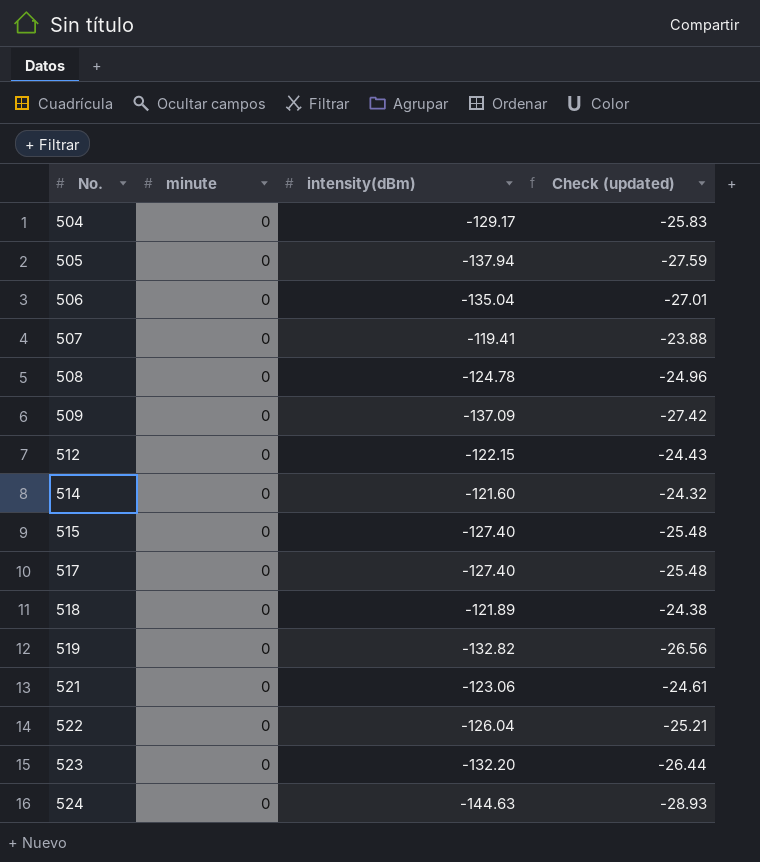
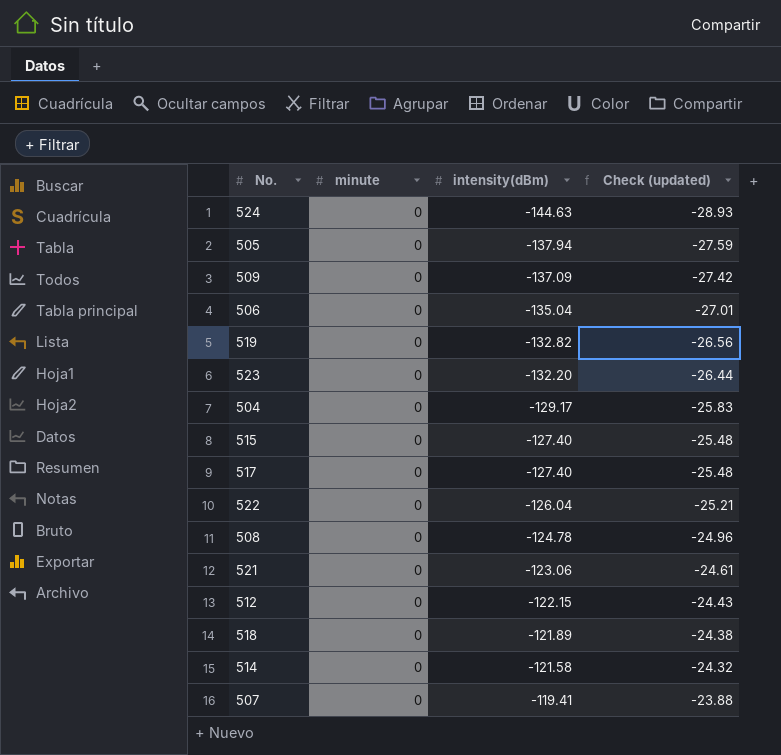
row order: No. ascending -> intensity(dBm) ascending
514 | intensity(dBm): -121.60 -> -121.58

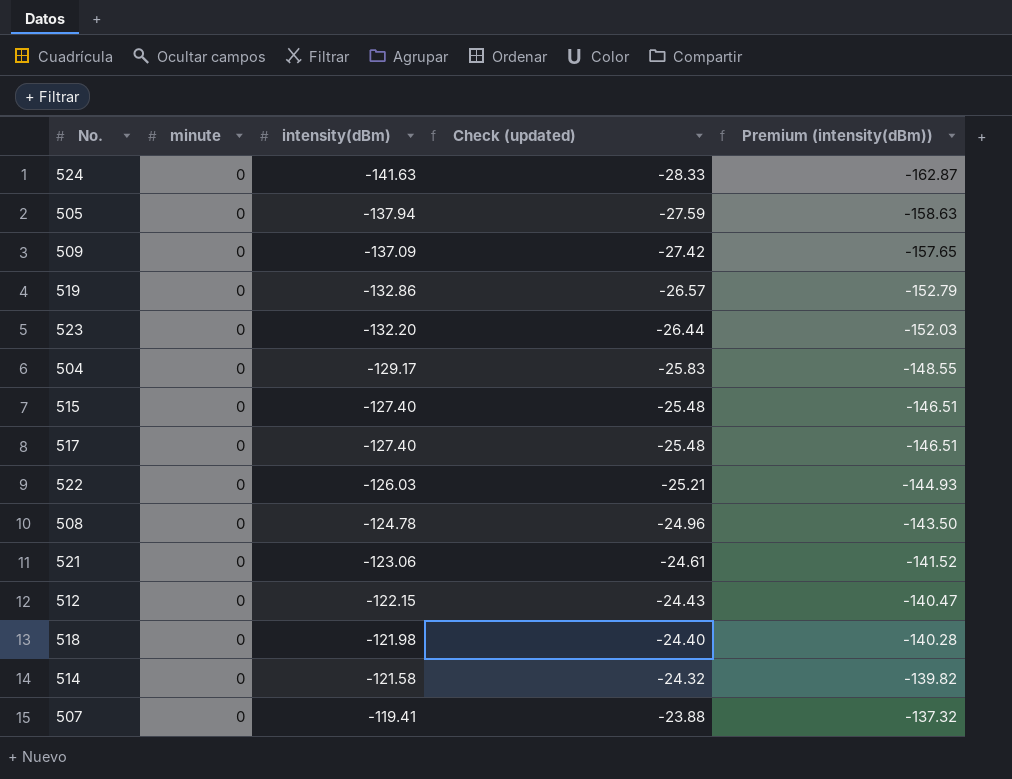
column Premium (intensity(dBm)) | formula: none -> [intensity(dBm)] * 1.15
row 506: 0 | -135.04 | -27.01 -> none
524 | intensity(dBm): -144.63 -> -141.63
524 | Check (updated): -28.93 -> -28.33
519 | intensity(dBm): -132.82 -> -132.86
519 | Check (updated): -26.56 -> -26.57
522 | intensity(dBm): -126.04 -> -126.03
518 | intensity(dBm): -121.89 -> -121.98
518 | Check (updated): -24.38 -> -24.40

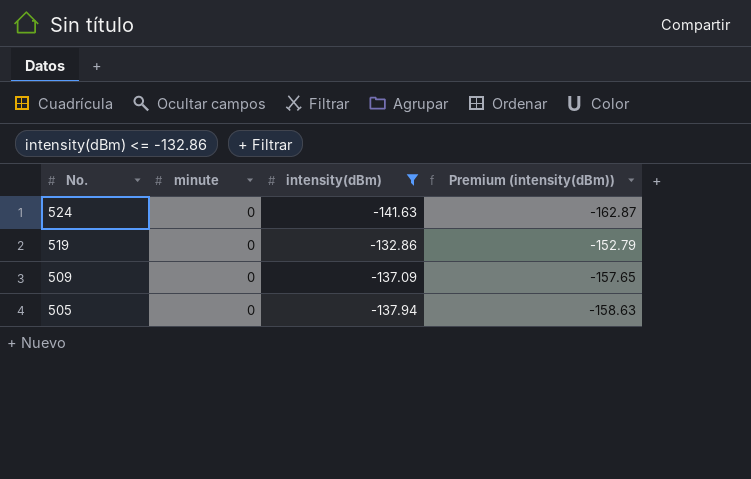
filter: none -> intensity(dBm) <= -132.86
row order: intensity(dBm) ascending -> No. descending
column Check (updated) | formula: [intensity(dBm)] * 0.2 -> none

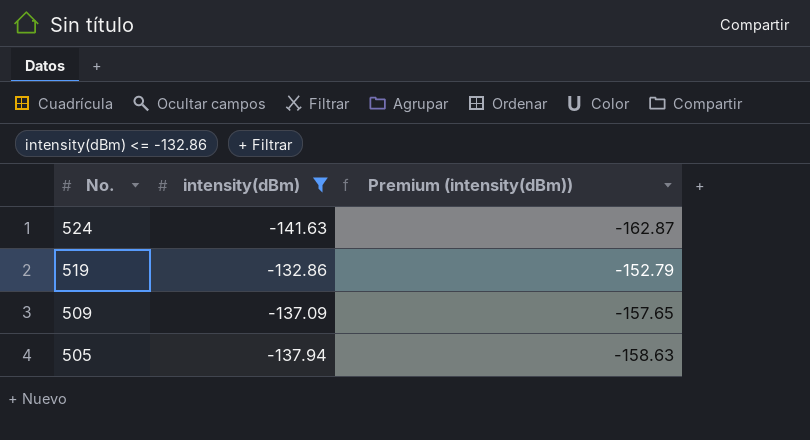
column minute | position: 2 -> none

